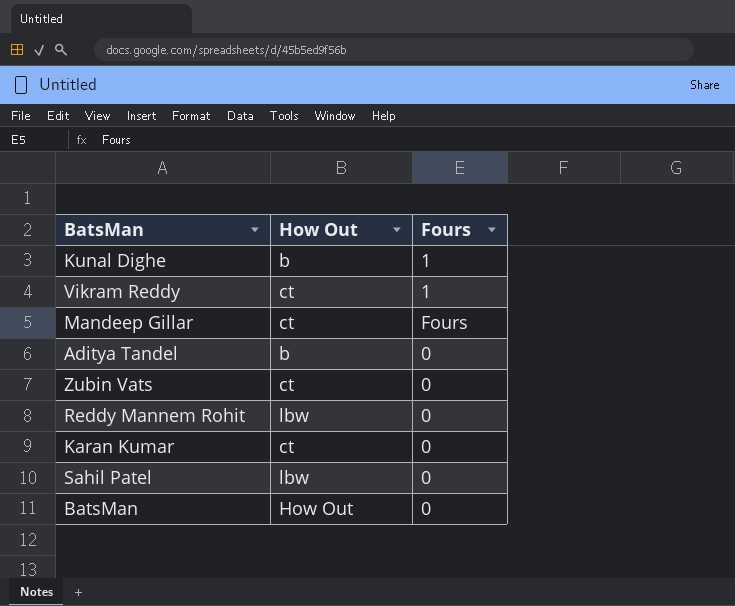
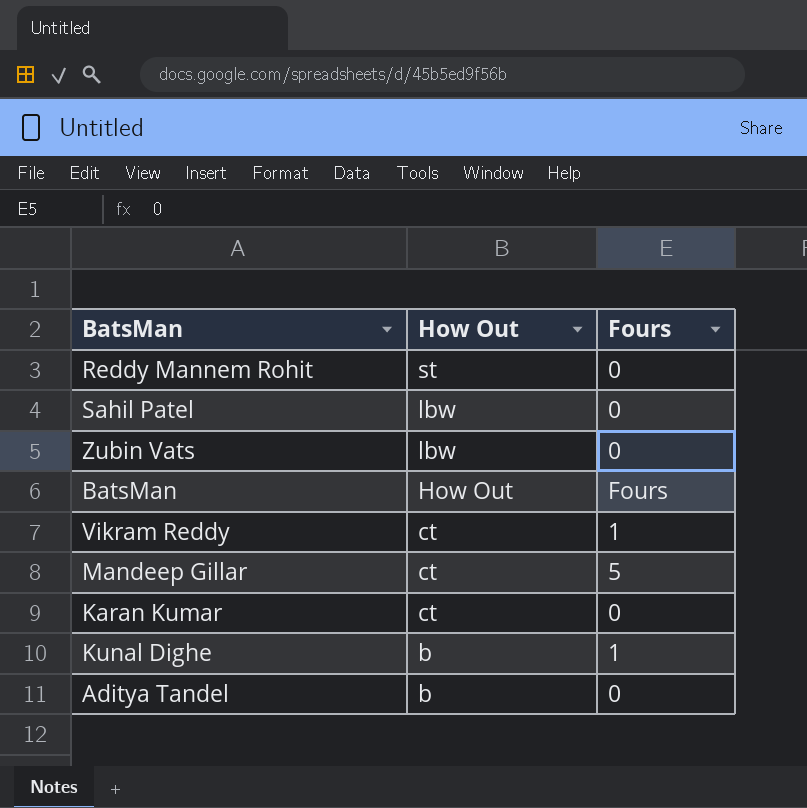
row order: none -> How Out descending
Reddy Mannem Rohit | How Out: lbw -> st
Zubin Vats | How Out: ct -> lbw
BatsMan | Fours: 0 -> Fours
Mandeep Gillar | Fours: Fours -> 5

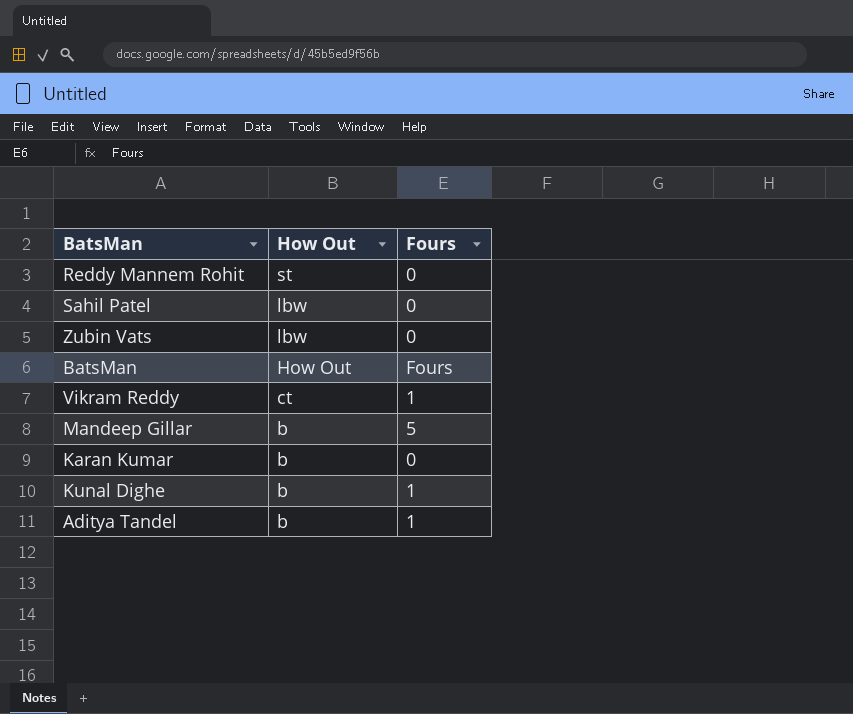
Mandeep Gillar | How Out: ct -> b
Karan Kumar | How Out: ct -> b
Aditya Tandel | Fours: 0 -> 1

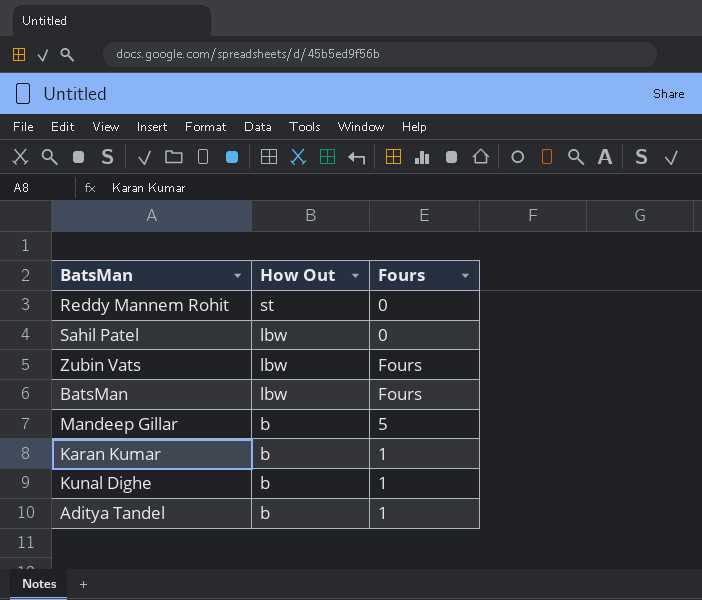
row Vikram Reddy: ct | 1 -> none
Zubin Vats | Fours: 0 -> Fours
BatsMan | How Out: How Out -> lbw
Karan Kumar | Fours: 0 -> 1

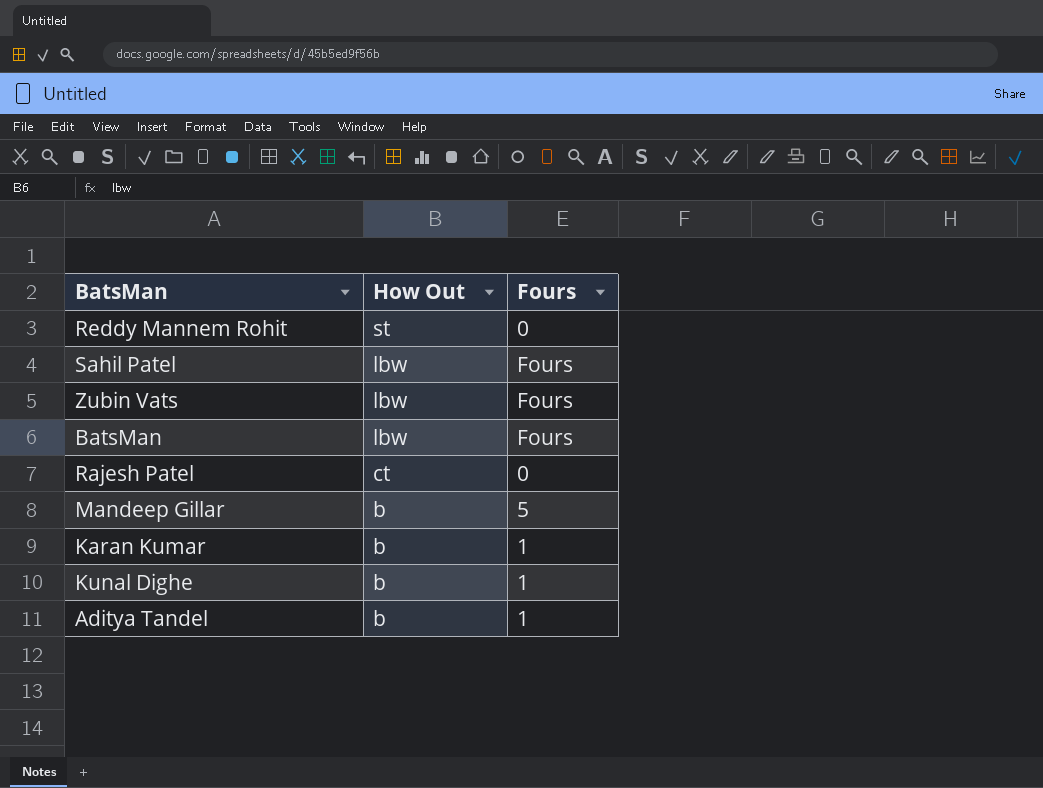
Sahil Patel | Fours: 0 -> Fours
row Rajesh Patel: none -> ct | 0

